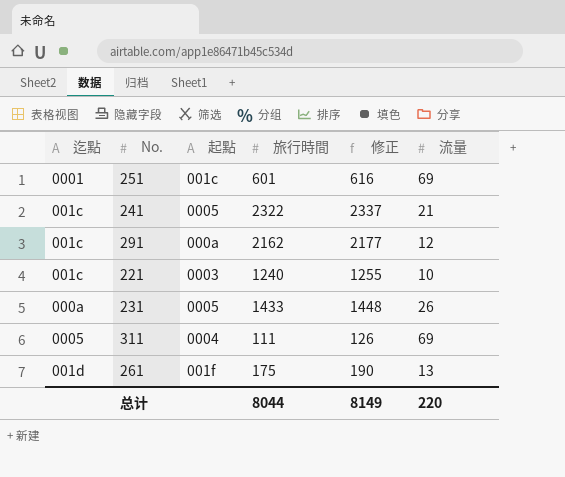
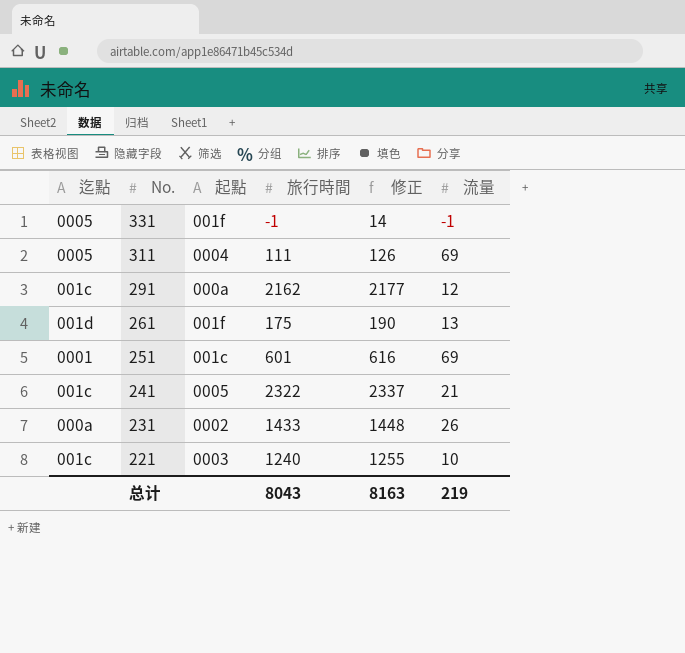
row order: none -> No. descending
row 331: none -> 0005 | 001f | -1 | 14 | -1
231 | 起點: 0005 -> 0002
总计 | 旅行時間: 8044 -> 8043
总计 | 修正: 8149 -> 8163
总计 | 流量: 220 -> 219

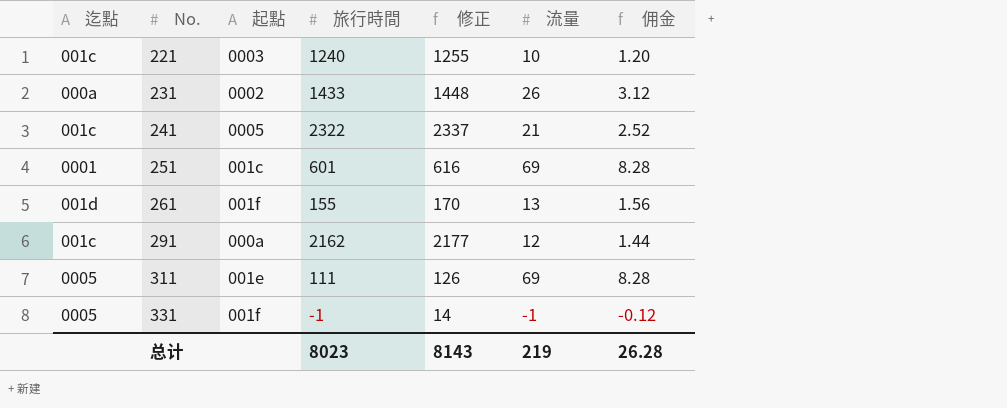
row order: No. descending -> No. ascending
column 佣金 | formula: none -> [流量] * 0.12
261 | 旅行時間: 175 -> 155
261 | 修正: 190 -> 170
311 | 起點: 0004 -> 001e
总计 | 旅行時間: 8043 -> 8023
总计 | 修正: 8163 -> 8143

